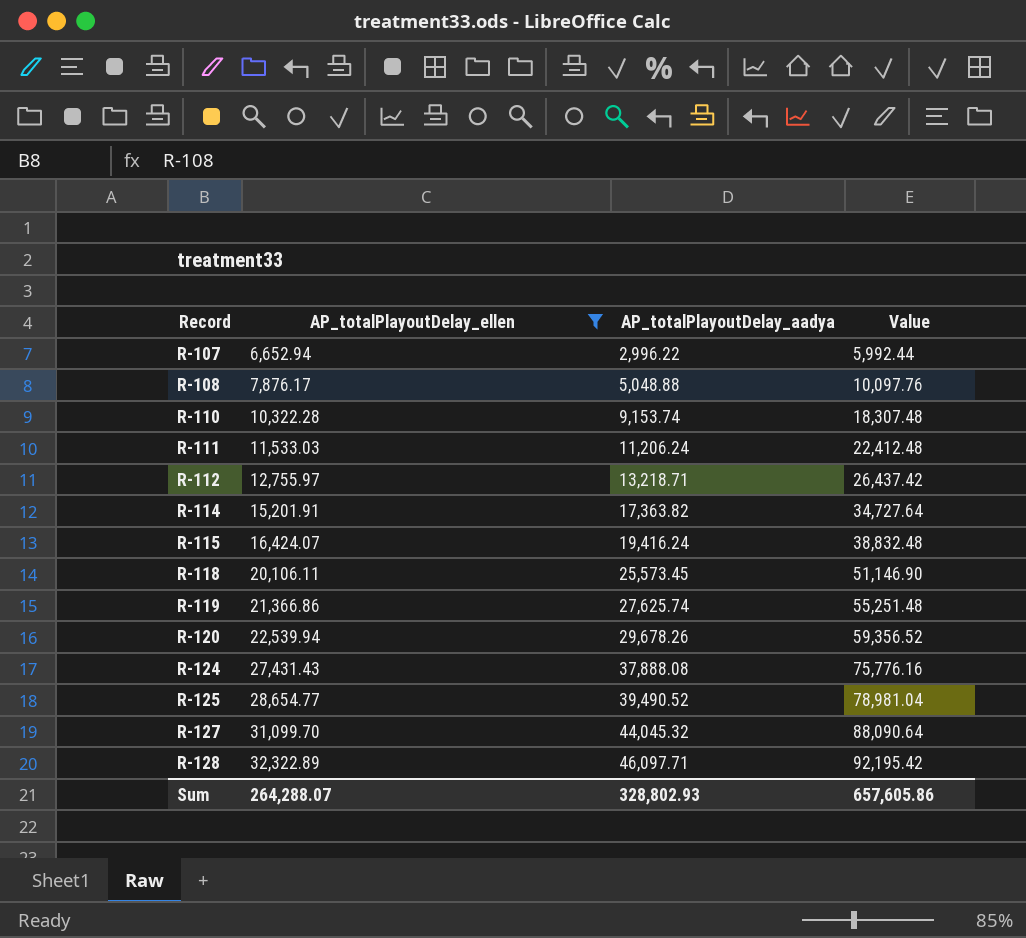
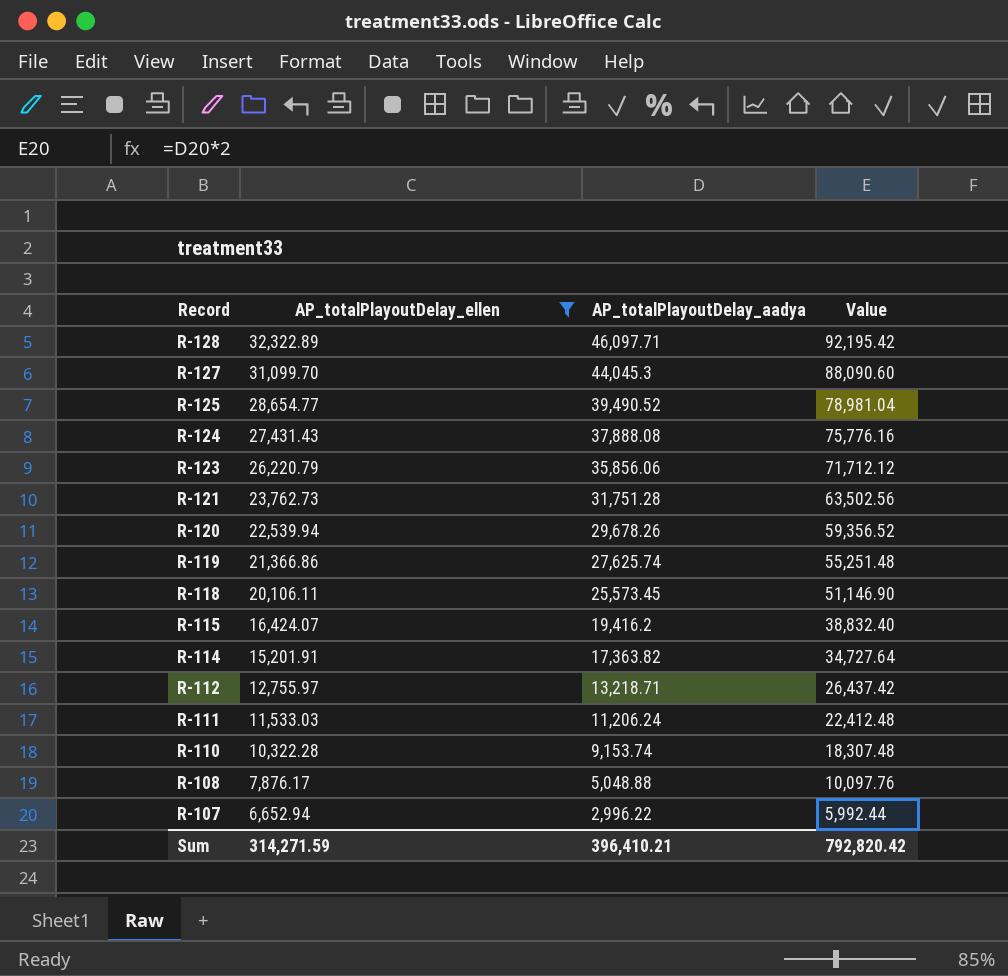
row order: Record ascending -> Record descending
R-127 | AP_totalPlayoutDelay_aadya: 44,045.32 -> 44,045.3
R-127 | Value: 88,090.64 -> 88,090.60
row R-123: none -> 26,220.79 | 35,856.06 | 71,712.12
row R-121: none -> 23,762.73 | 31,751.28 | 63,502.56
R-115 | AP_totalPlayoutDelay_aadya: 19,416.24 -> 19,416.2
R-115 | Value: 38,832.48 -> 38,832.40
Sum | AP_totalPlayoutDelay_ellen: 264,288.07 -> 314,271.59
Sum | AP_totalPlayoutDelay_aadya: 328,802.93 -> 396,410.21
Sum | Value: 657,605.86 -> 792,820.42

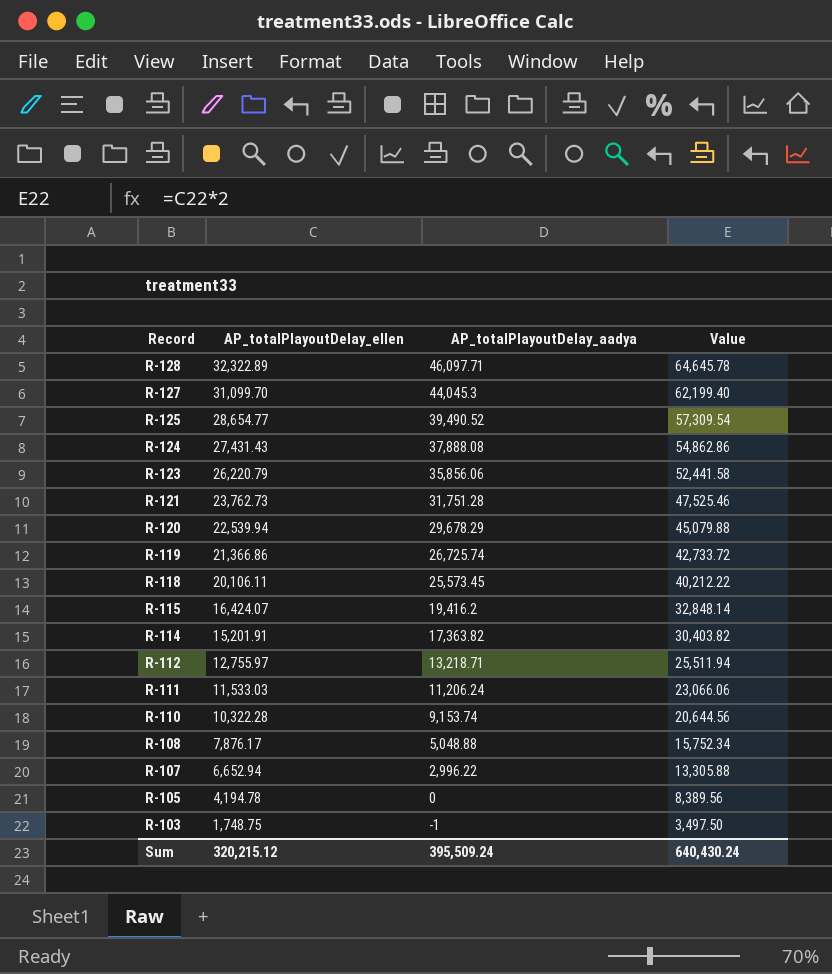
filter: AP_totalPlayoutDelay_ellen >= 6,652.94 -> none
column Value | formula: [AP_totalPlayoutDelay_aadya] * 2 -> [AP_totalPlayoutDelay_ellen] * 2
R-120 | AP_totalPlayoutDelay_aadya: 29,678.26 -> 29,678.29
R-119 | AP_totalPlayoutDelay_aadya: 27,625.74 -> 26,725.74
Sum | AP_totalPlayoutDelay_ellen: 314,271.59 -> 320,215.12
Sum | AP_totalPlayoutDelay_aadya: 396,410.21 -> 395,509.24
Sum | Value: 792,820.42 -> 640,430.24

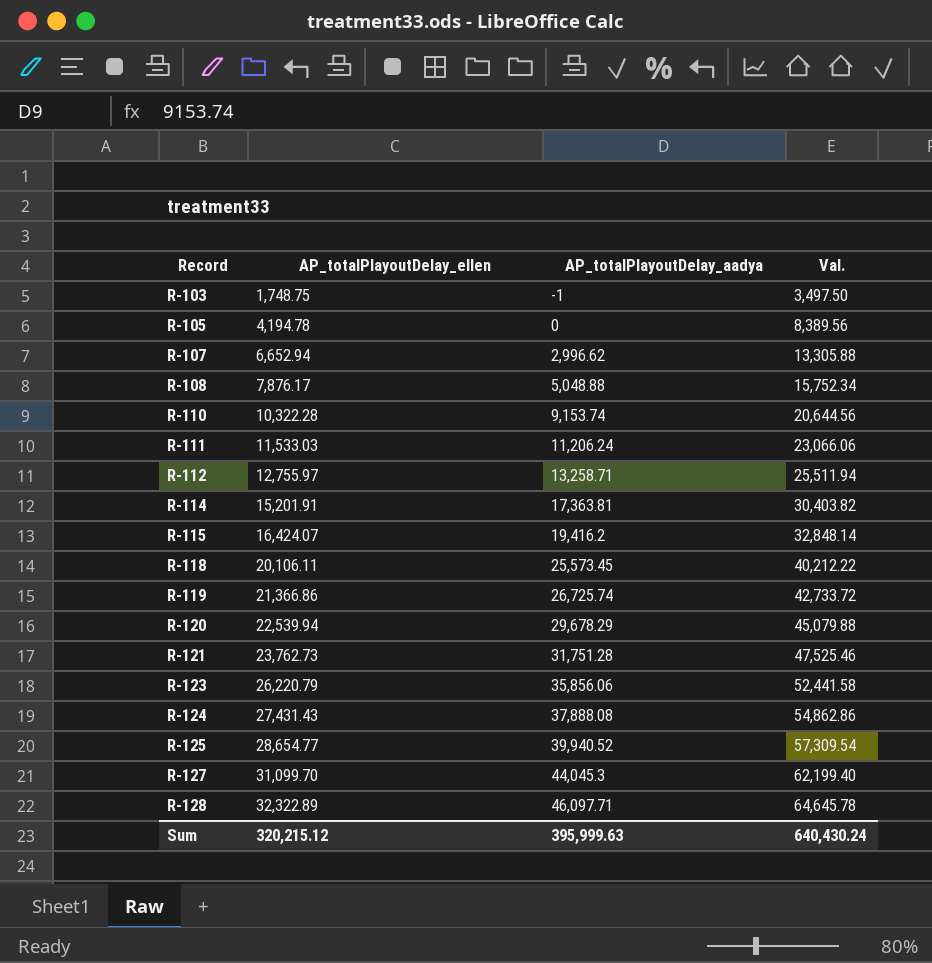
row order: Record descending -> Record ascending
column name: Value -> Val.
R-107 | AP_totalPlayoutDelay_aadya: 2,996.22 -> 2,996.62
R-112 | AP_totalPlayoutDelay_aadya: 13,218.71 -> 13,258.71
R-114 | AP_totalPlayoutDelay_aadya: 17,363.82 -> 17,363.81
R-125 | AP_totalPlayoutDelay_aadya: 39,490.52 -> 39,940.52
Sum | AP_totalPlayoutDelay_aadya: 395,509.24 -> 395,999.63

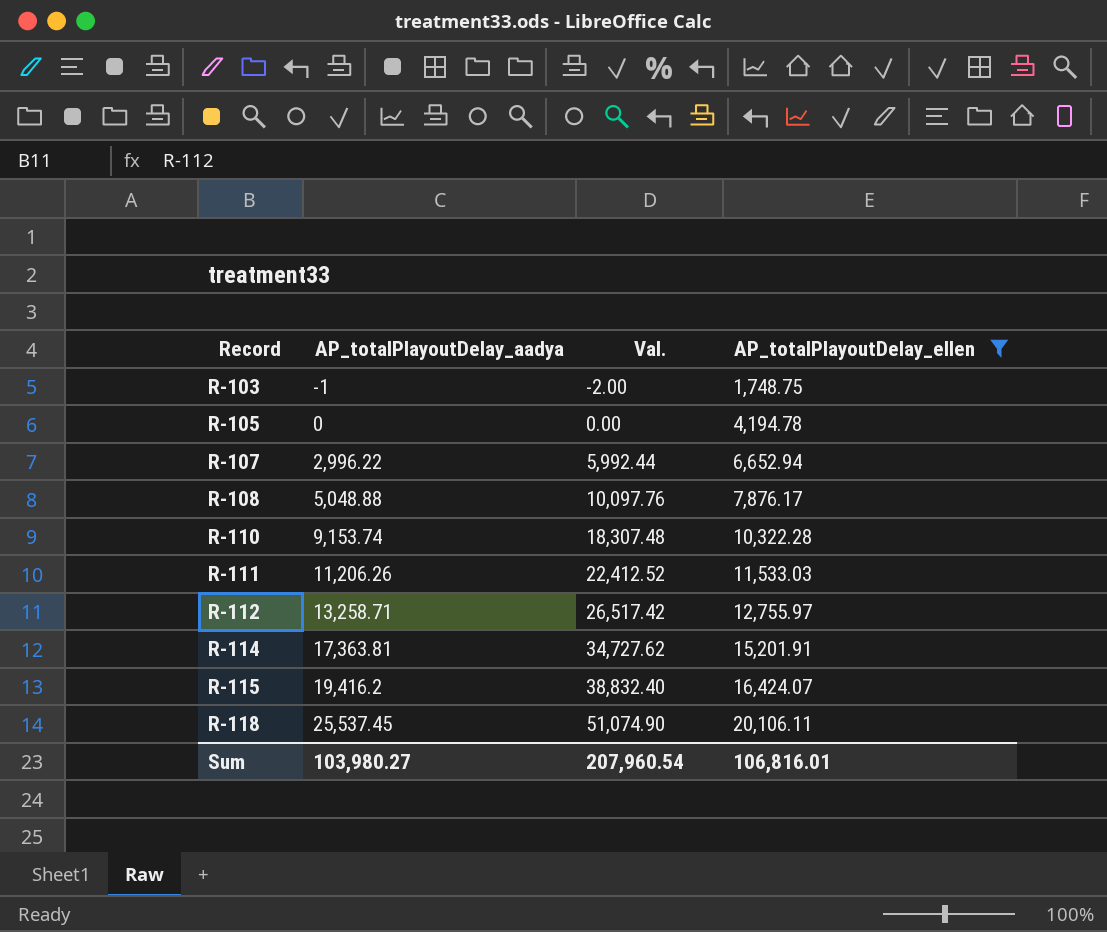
filter: none -> AP_totalPlayoutDelay_ellen <= 20,106.11
column Val. | formula: [AP_totalPlayoutDelay_ellen] * 2 -> [AP_totalPlayoutDelay_aadya] * 2
column AP_totalPlayoutDelay_ellen | position: 2 -> 4
R-107 | AP_totalPlayoutDelay_aadya: 2,996.62 -> 2,996.22
R-111 | AP_totalPlayoutDelay_aadya: 11,206.24 -> 11,206.26
R-118 | AP_totalPlayoutDelay_aadya: 25,573.45 -> 25,537.45
Sum | AP_totalPlayoutDelay_aadya: 395,999.63 -> 103,980.27
Sum | Val.: 640,430.24 -> 207,960.54
Sum | AP_totalPlayoutDelay_ellen: 320,215.12 -> 106,816.01

